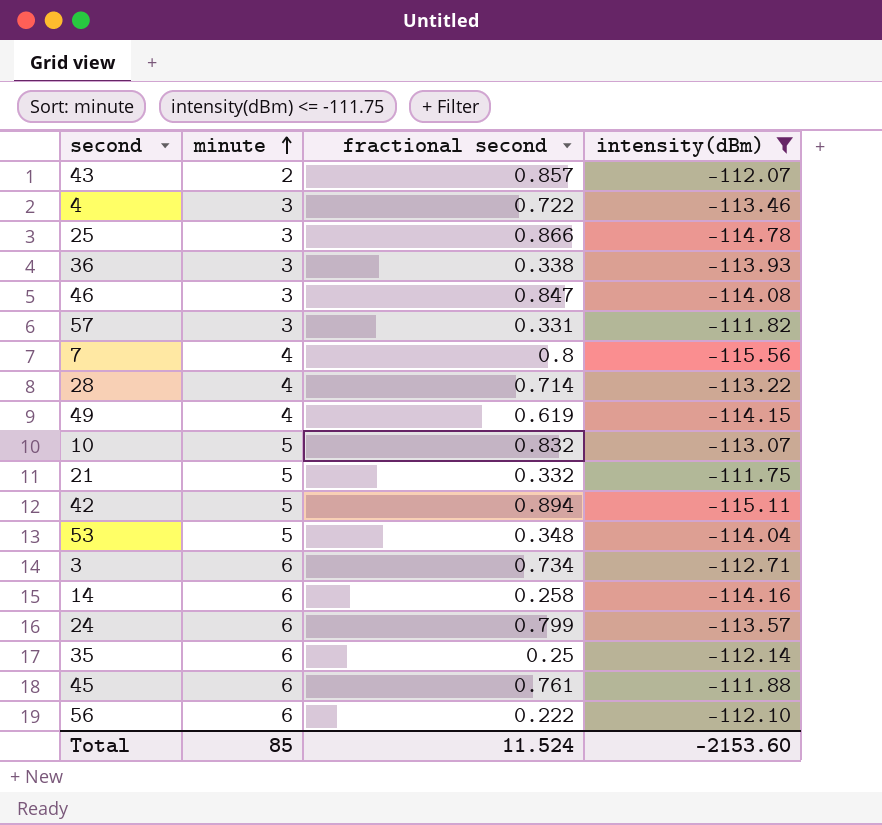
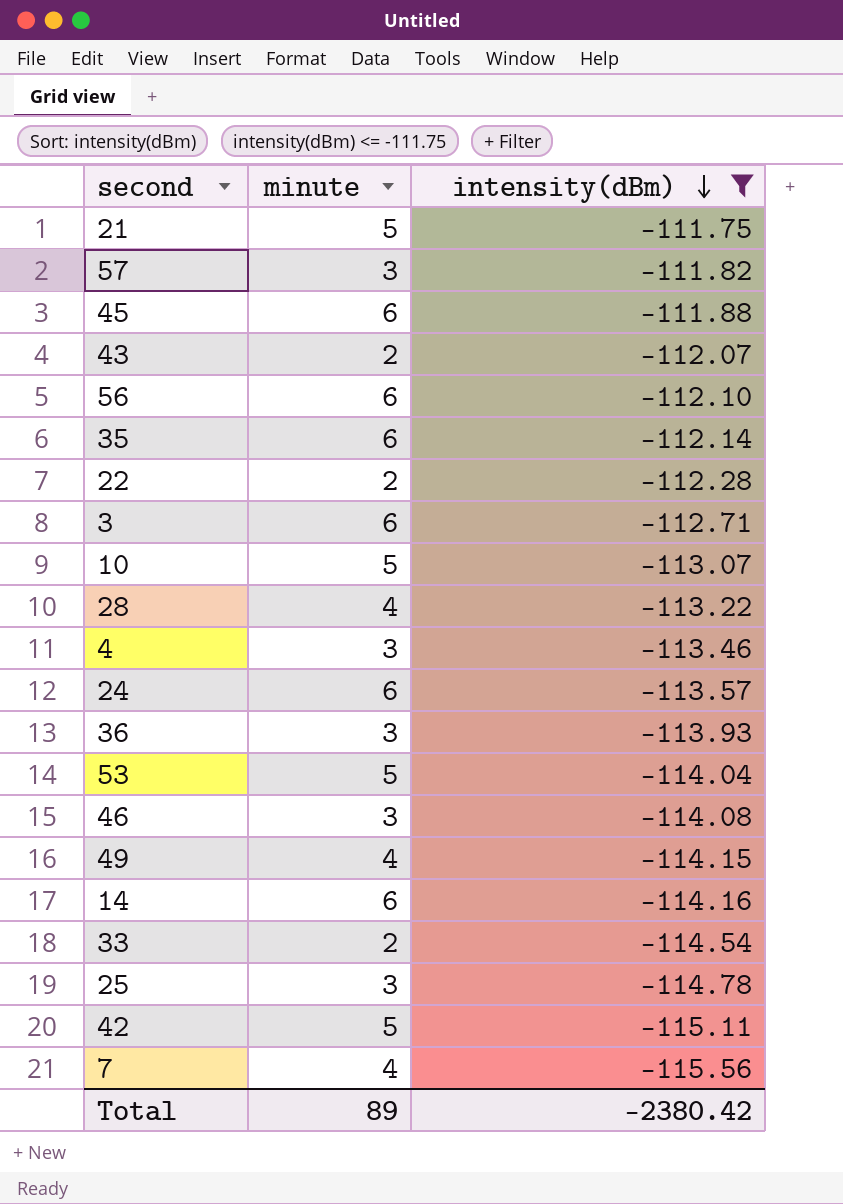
row order: minute ascending -> intensity(dBm) descending
column fractional second | position: 3 -> none
row 22: none -> 2 | -112.28
row 33: none -> 2 | -114.54
Total | minute: 85 -> 89
Total | intensity(dBm): -2153.60 -> -2380.42

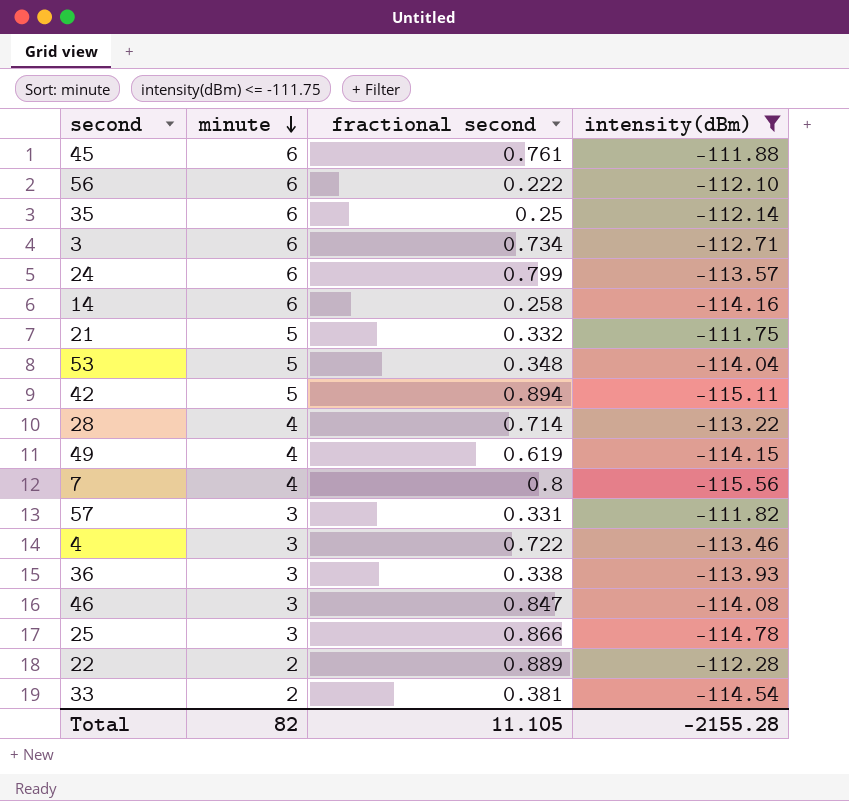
row order: intensity(dBm) descending -> minute descending
column fractional second | position: none -> 3
row 43: 2 | -112.07 -> none
row 10: 5 | -113.07 -> none
Total | minute: 89 -> 82
Total | intensity(dBm): -2380.42 -> -2155.28

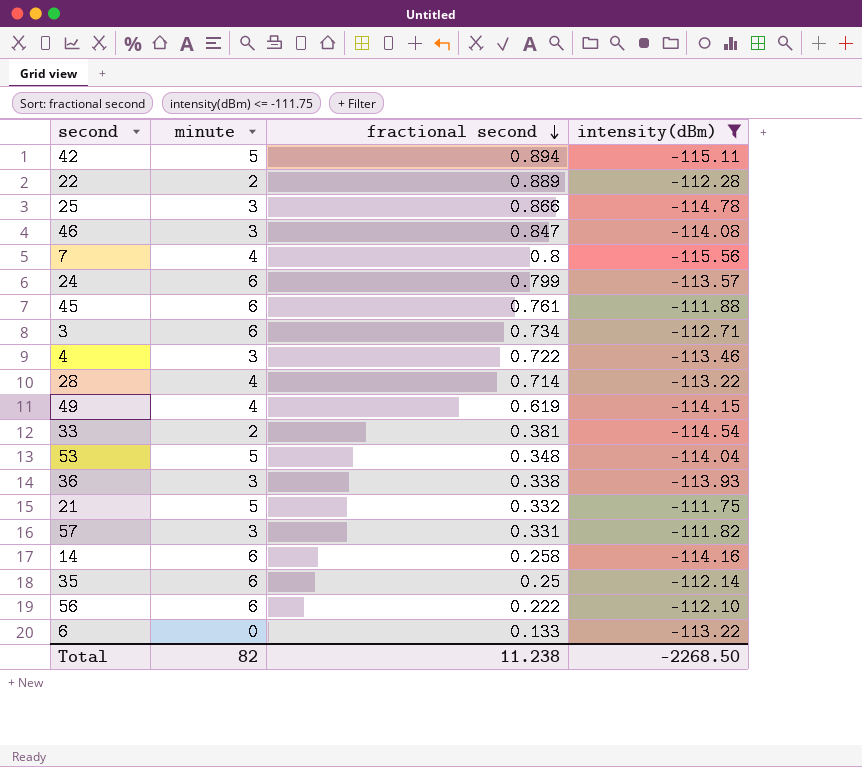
row order: minute descending -> fractional second descending
row 6: none -> 0 | 0.133 | -113.22
Total | fractional second: 11.105 -> 11.238
Total | intensity(dBm): -2155.28 -> -2268.50

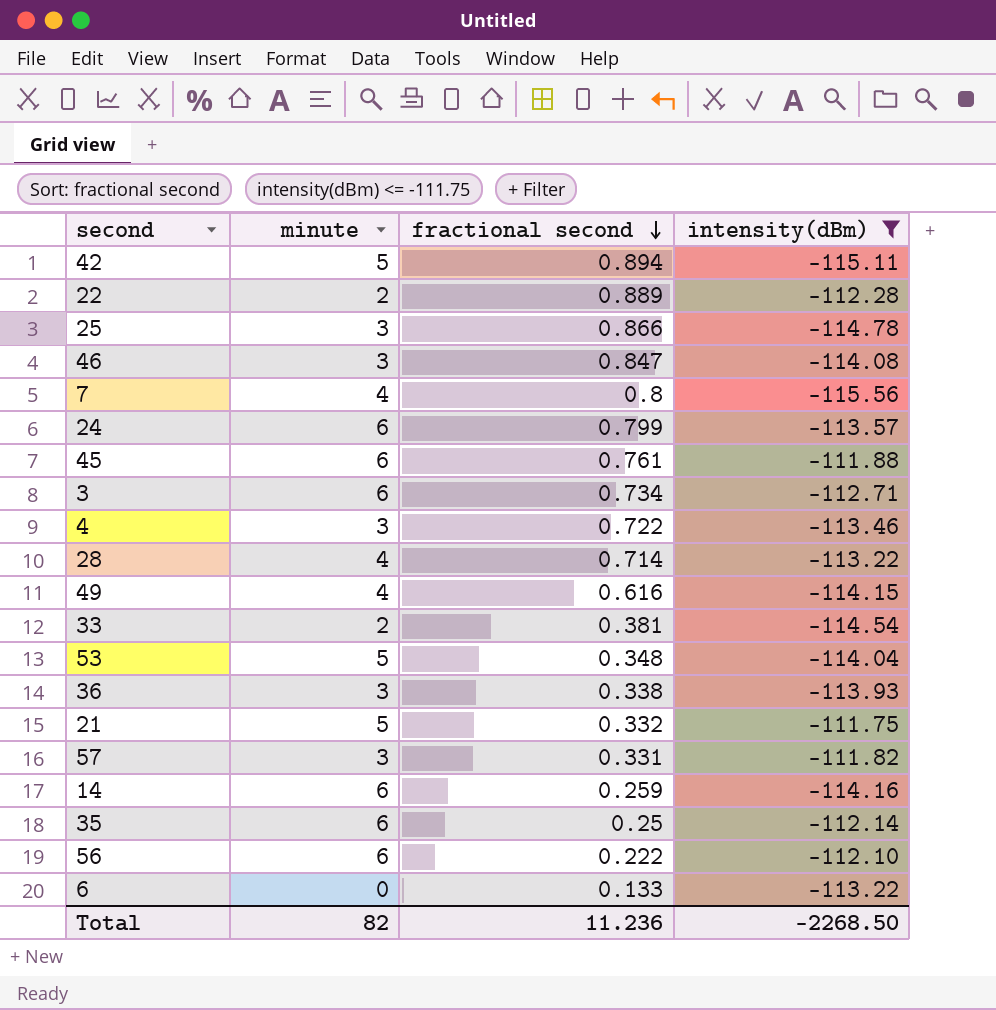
49 | fractional second: 0.619 -> 0.616
14 | fractional second: 0.258 -> 0.259
Total | fractional second: 11.238 -> 11.236

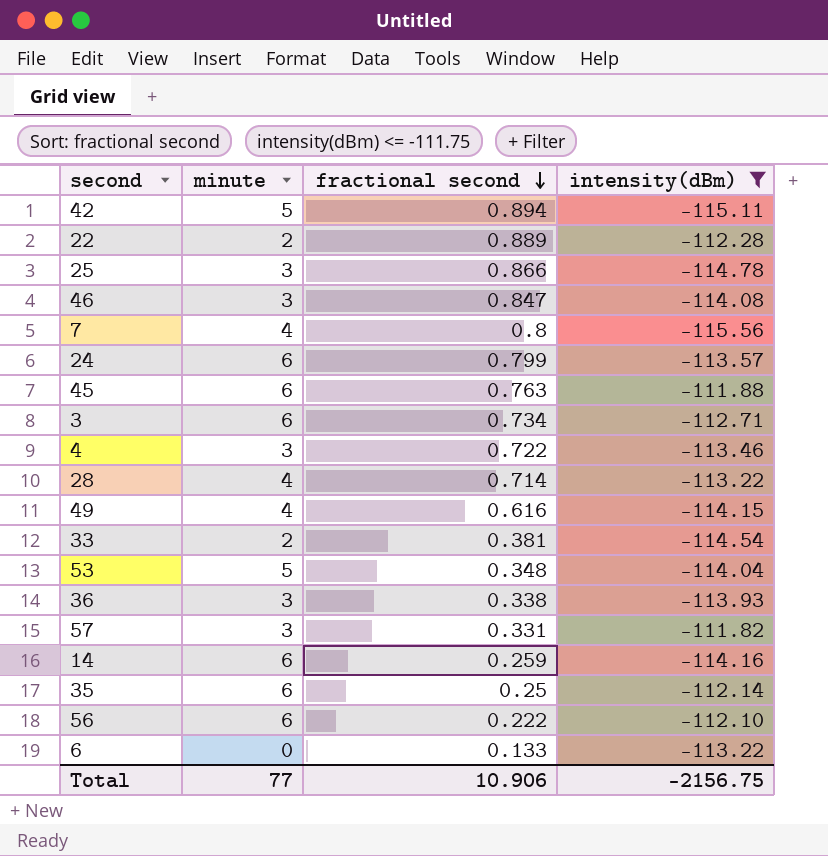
row 21: 5 | 0.332 | -111.75 -> none
45 | fractional second: 0.761 -> 0.763
Total | minute: 82 -> 77
Total | fractional second: 11.236 -> 10.906
Total | intensity(dBm): -2268.50 -> -2156.75

